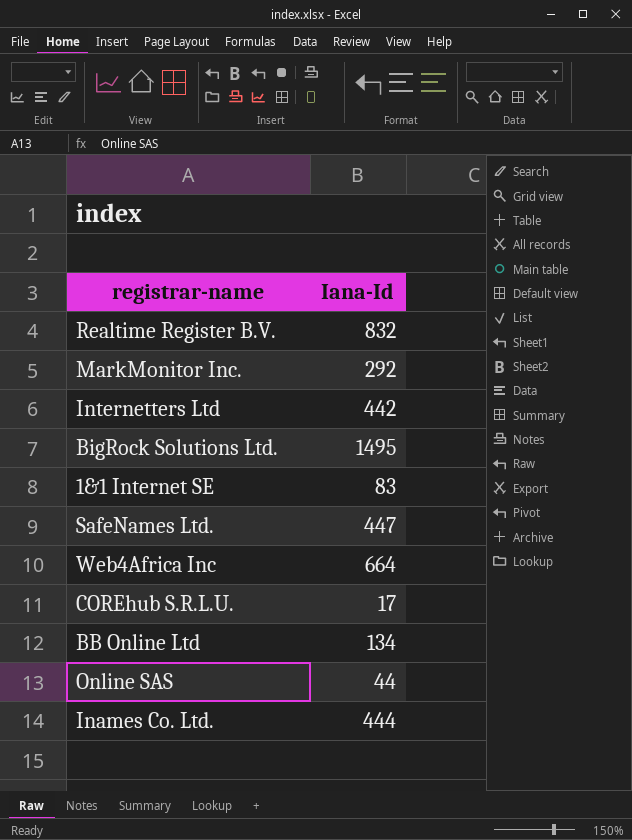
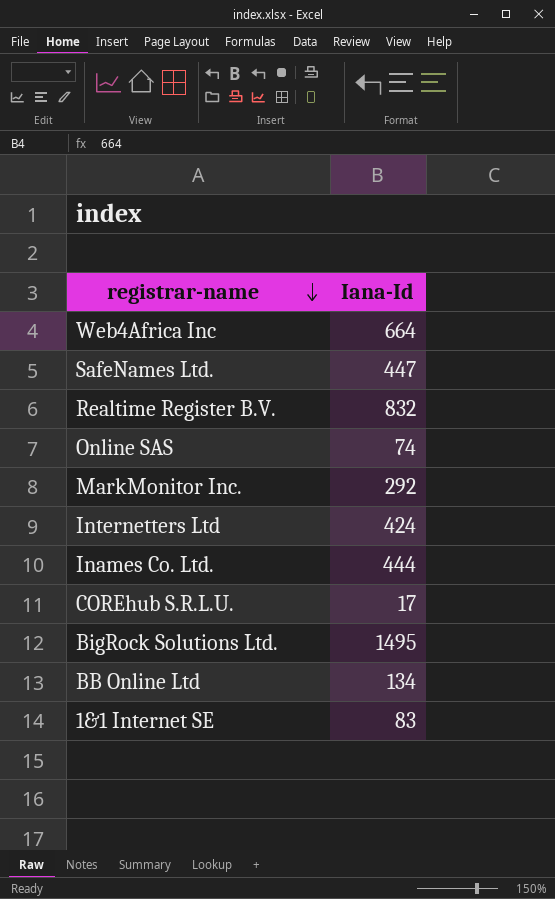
row order: none -> registrar-name descending
Online SAS | Iana-Id: 44 -> 74
Internetters Ltd | Iana-Id: 442 -> 424

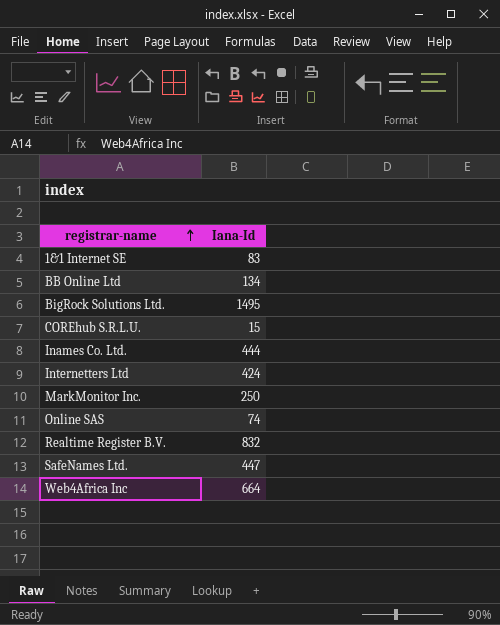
row order: registrar-name descending -> registrar-name ascending
COREhub S.R.L.U. | Iana-Id: 17 -> 15
MarkMonitor Inc. | Iana-Id: 292 -> 250

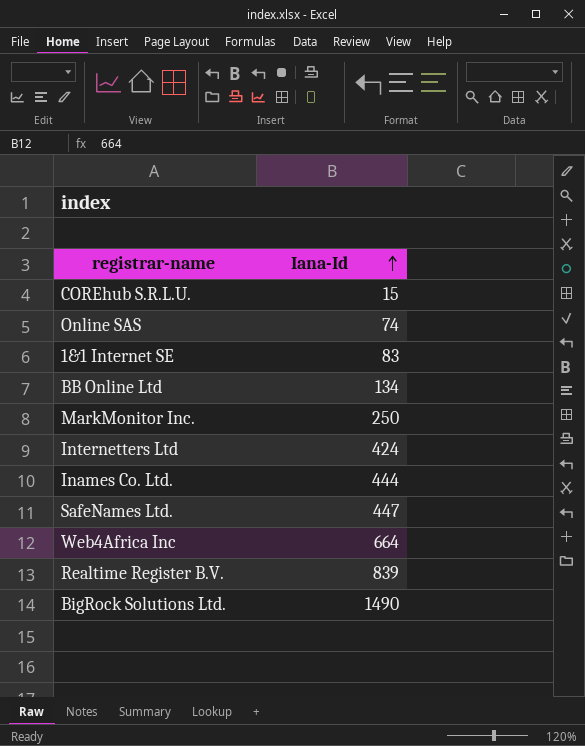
row order: registrar-name ascending -> Iana-Id ascending
Realtime Register B.V. | Iana-Id: 832 -> 839
BigRock Solutions Ltd. | Iana-Id: 1495 -> 1490

